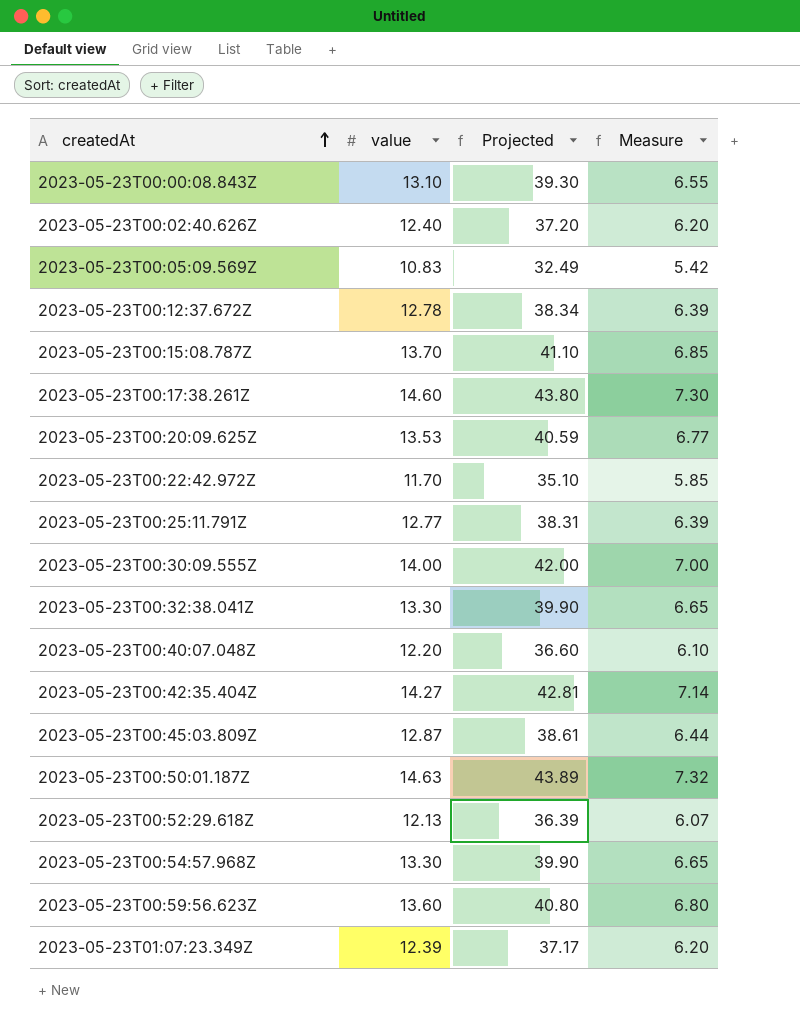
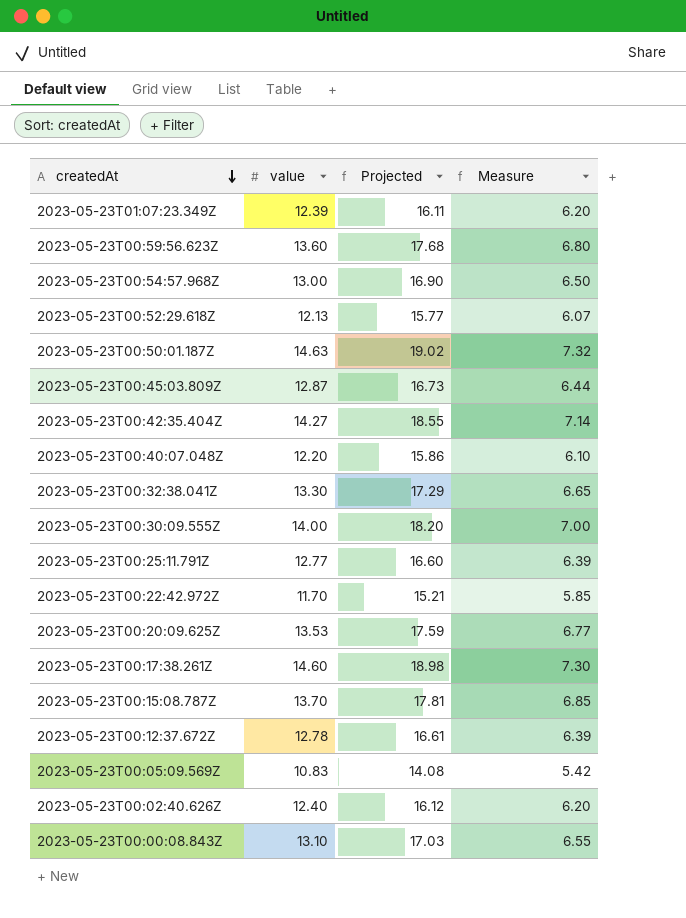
row order: createdAt ascending -> createdAt descending
column Projected | formula: [value] * 3 -> [value] * 1.3
2023-05-23T00:54:57.968Z | value: 13.30 -> 13.00
2023-05-23T00:54:57.968Z | Measure: 6.65 -> 6.50

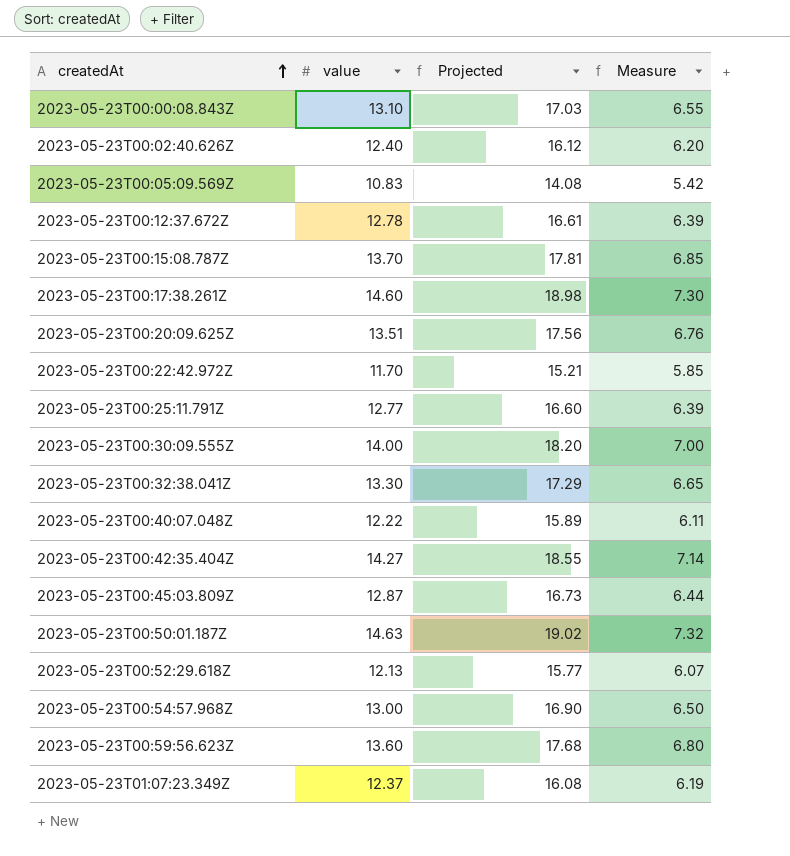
row order: createdAt descending -> createdAt ascending
2023-05-23T00:20:09.625Z | value: 13.53 -> 13.51
2023-05-23T00:20:09.625Z | Projected: 17.59 -> 17.56
2023-05-23T00:20:09.625Z | Measure: 6.77 -> 6.76
2023-05-23T00:40:07.048Z | value: 12.20 -> 12.22
2023-05-23T00:40:07.048Z | Projected: 15.86 -> 15.89
2023-05-23T00:40:07.048Z | Measure: 6.10 -> 6.11
2023-05-23T01:07:23.349Z | value: 12.39 -> 12.37
2023-05-23T01:07:23.349Z | Projected: 16.11 -> 16.08
2023-05-23T01:07:23.349Z | Measure: 6.20 -> 6.19

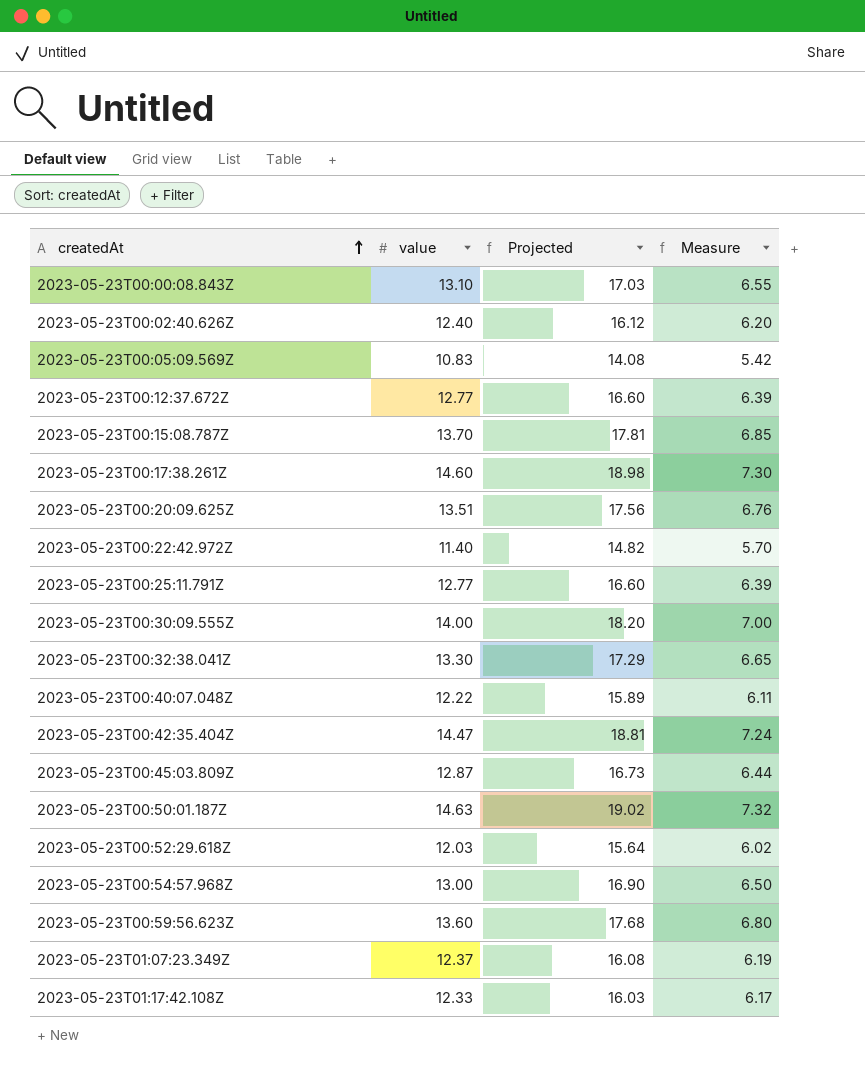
2023-05-23T00:12:37.672Z | value: 12.78 -> 12.77
2023-05-23T00:12:37.672Z | Projected: 16.61 -> 16.60
2023-05-23T00:22:42.972Z | value: 11.70 -> 11.40
2023-05-23T00:22:42.972Z | Projected: 15.21 -> 14.82
2023-05-23T00:22:42.972Z | Measure: 5.85 -> 5.70
2023-05-23T00:42:35.404Z | value: 14.27 -> 14.47
2023-05-23T00:42:35.404Z | Projected: 18.55 -> 18.81
2023-05-23T00:42:35.404Z | Measure: 7.14 -> 7.24
2023-05-23T00:52:29.618Z | value: 12.13 -> 12.03
2023-05-23T00:52:29.618Z | Projected: 15.77 -> 15.64
2023-05-23T00:52:29.618Z | Measure: 6.07 -> 6.02
row 2023-05-23T01:17:42.108Z: none -> 12.33 | 16.03 | 6.17

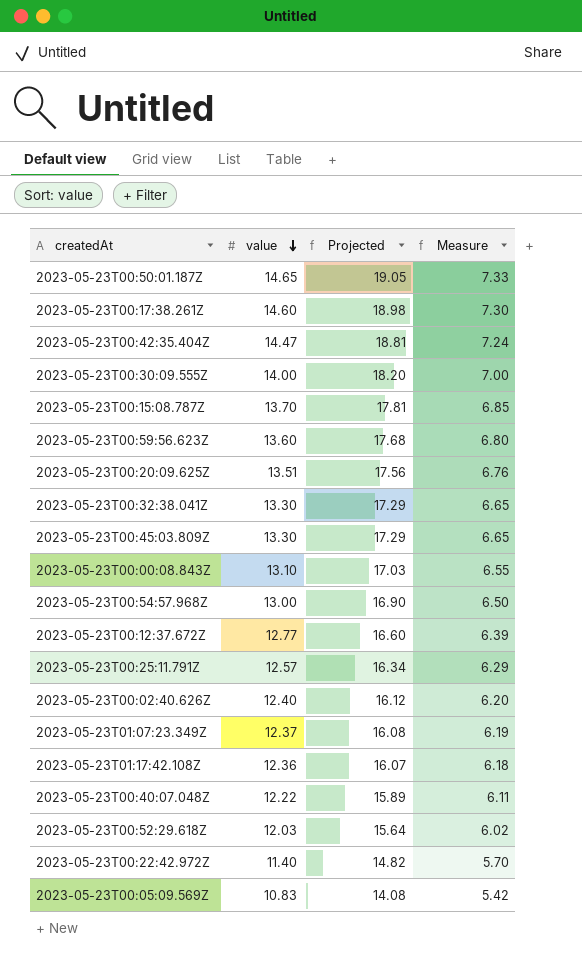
row order: createdAt ascending -> value descending
2023-05-23T00:50:01.187Z | value: 14.63 -> 14.65
2023-05-23T00:50:01.187Z | Projected: 19.02 -> 19.05
2023-05-23T00:50:01.187Z | Measure: 7.32 -> 7.33
2023-05-23T00:45:03.809Z | value: 12.87 -> 13.30
2023-05-23T00:45:03.809Z | Projected: 16.73 -> 17.29
2023-05-23T00:45:03.809Z | Measure: 6.44 -> 6.65
2023-05-23T00:25:11.791Z | value: 12.77 -> 12.57
2023-05-23T00:25:11.791Z | Projected: 16.60 -> 16.34
2023-05-23T00:25:11.791Z | Measure: 6.39 -> 6.29
2023-05-23T01:17:42.108Z | value: 12.33 -> 12.36
2023-05-23T01:17:42.108Z | Projected: 16.03 -> 16.07
2023-05-23T01:17:42.108Z | Measure: 6.17 -> 6.18

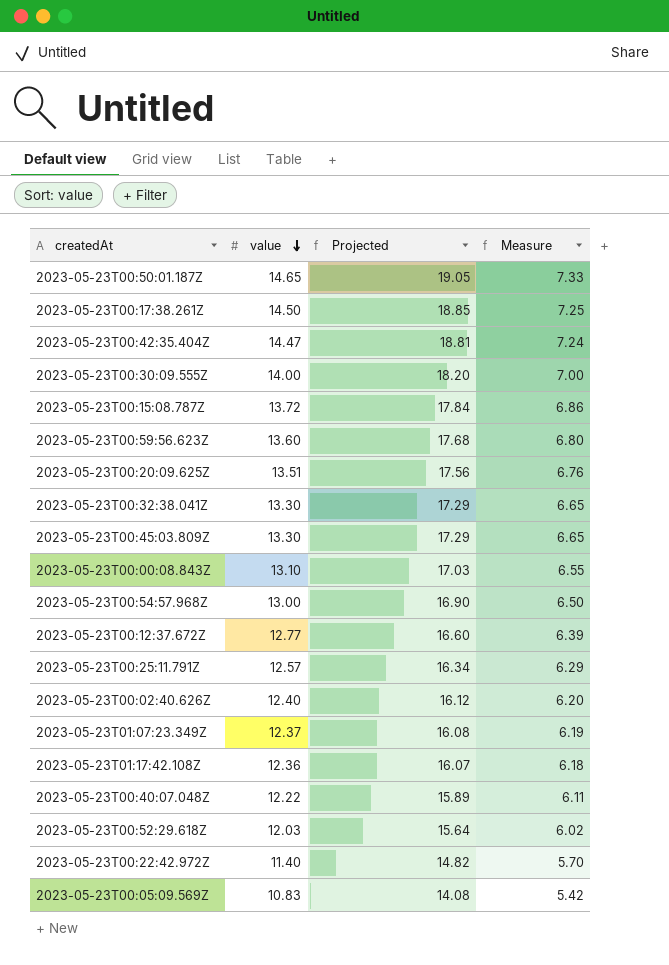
2023-05-23T00:17:38.261Z | value: 14.60 -> 14.50
2023-05-23T00:17:38.261Z | Projected: 18.98 -> 18.85
2023-05-23T00:17:38.261Z | Measure: 7.30 -> 7.25
2023-05-23T00:15:08.787Z | value: 13.70 -> 13.72
2023-05-23T00:15:08.787Z | Projected: 17.81 -> 17.84
2023-05-23T00:15:08.787Z | Measure: 6.85 -> 6.86

